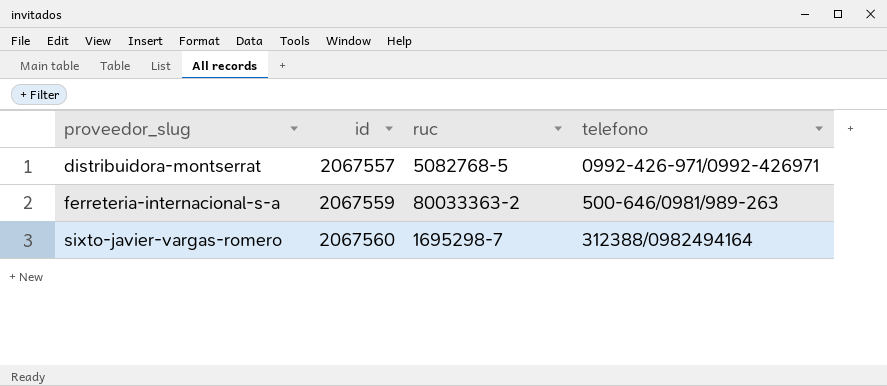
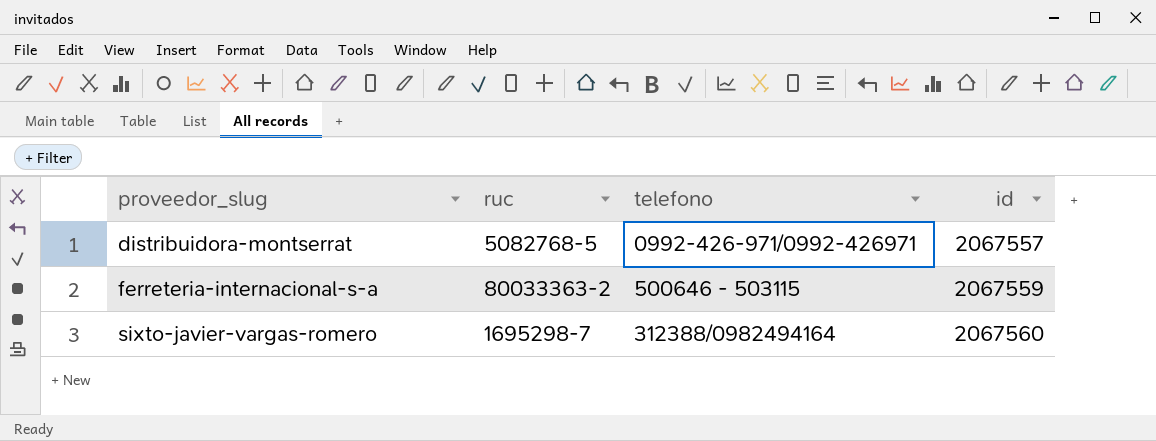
column id | position: 2 -> 4
ferreteria-internacional-s-a | telefono: 500-646/0981/989-263 -> 500646 - 503115

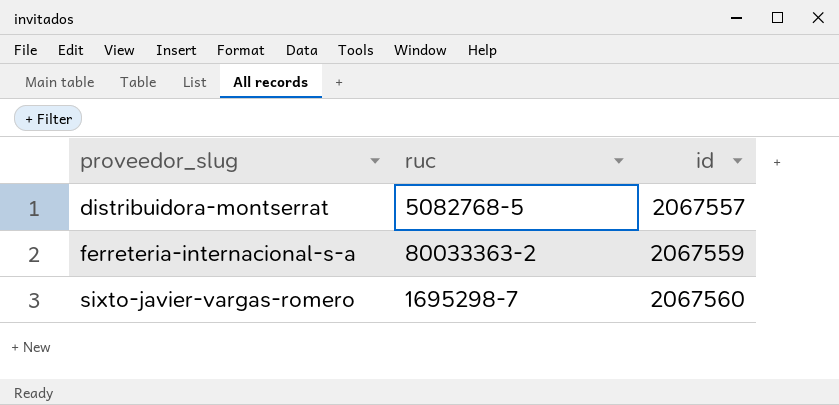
column telefono | position: 3 -> none

